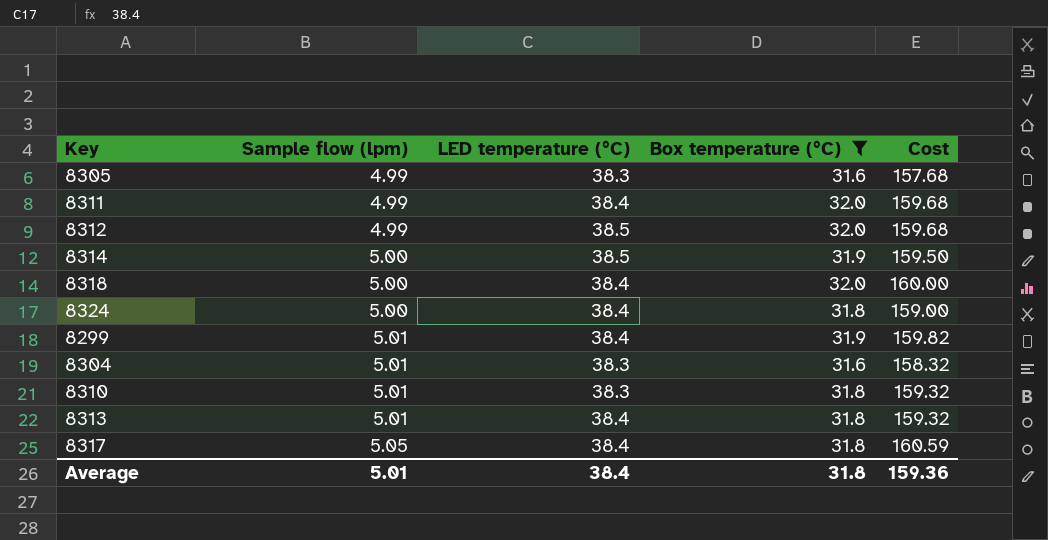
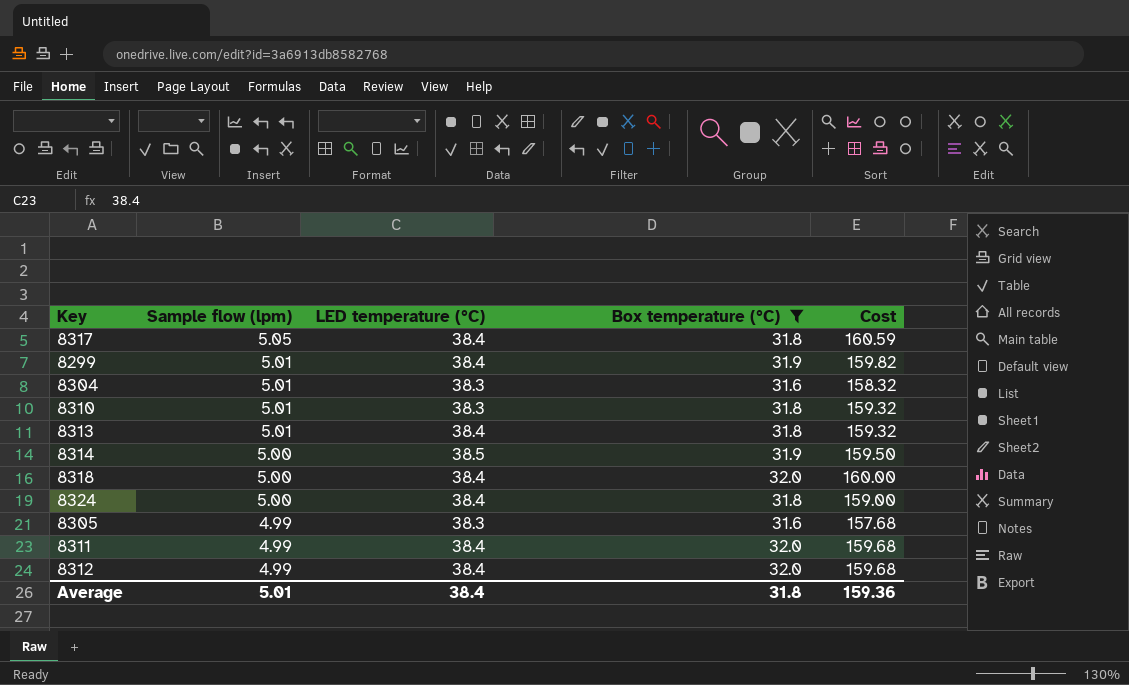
row order: Sample flow (lpm) ascending -> Sample flow (lpm) descending
8312 | LED temperature (°C): 38.5 -> 38.4

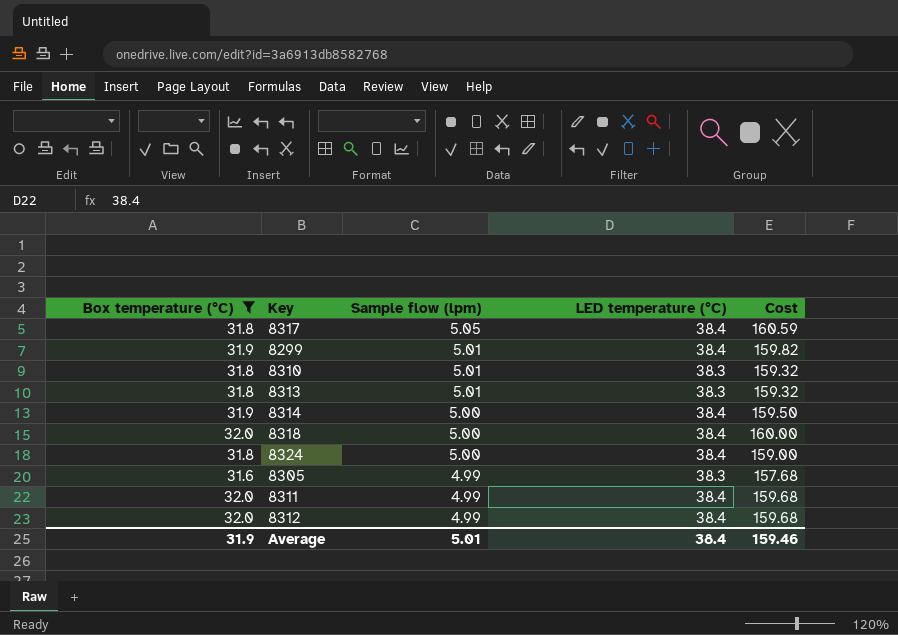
column Box temperature (°C) | position: 4 -> 1
row 8304: 5.01 | 38.3 | 31.6 | 158.32 -> none
8313 | LED temperature (°C): 38.4 -> 38.3
8314 | LED temperature (°C): 38.5 -> 38.4
Average | Box temperature (°C): 31.8 -> 31.9
Average | Cost: 159.36 -> 159.46

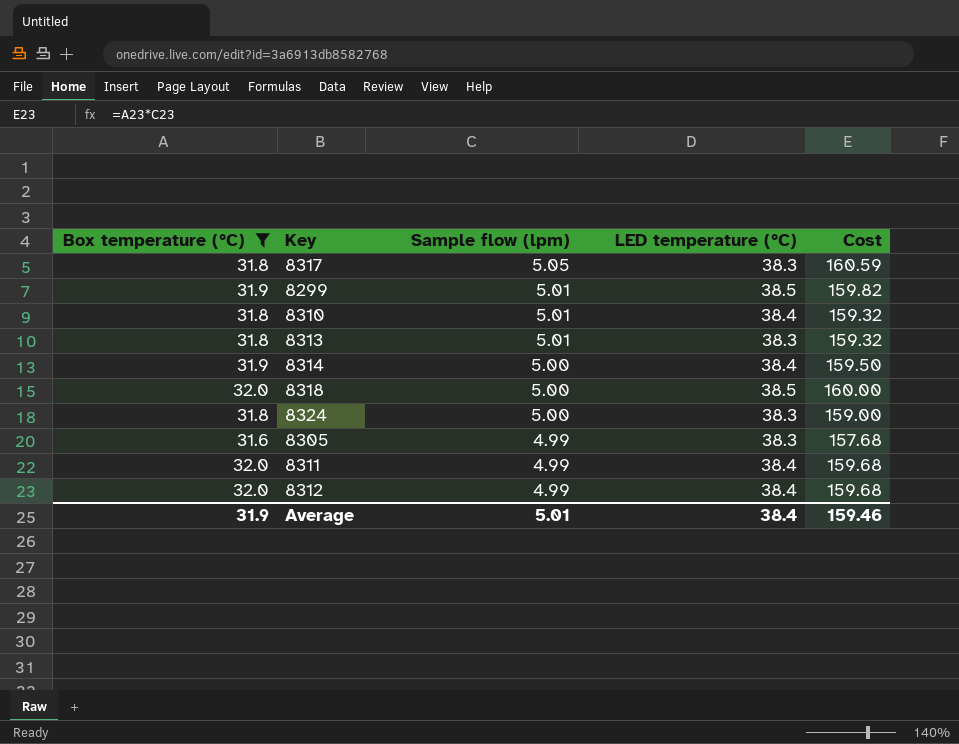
8317 | LED temperature (°C): 38.4 -> 38.3
8299 | LED temperature (°C): 38.4 -> 38.5
8310 | LED temperature (°C): 38.3 -> 38.4
8318 | LED temperature (°C): 38.4 -> 38.5
8324 | LED temperature (°C): 38.4 -> 38.3

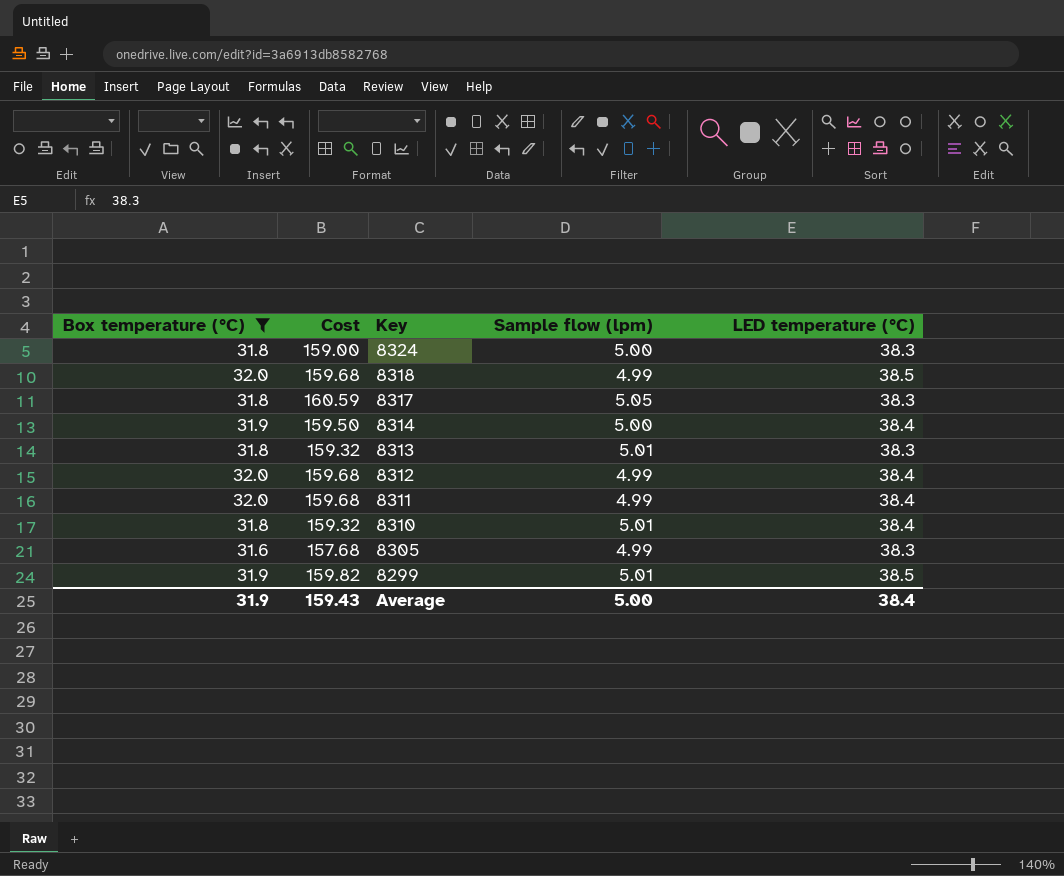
row order: Sample flow (lpm) descending -> Key descending
column Cost | position: 5 -> 2
8318 | Cost: 160.00 -> 159.68
8318 | Sample flow (lpm): 5.00 -> 4.99
Average | Cost: 159.46 -> 159.43
Average | Sample flow (lpm): 5.01 -> 5.00

